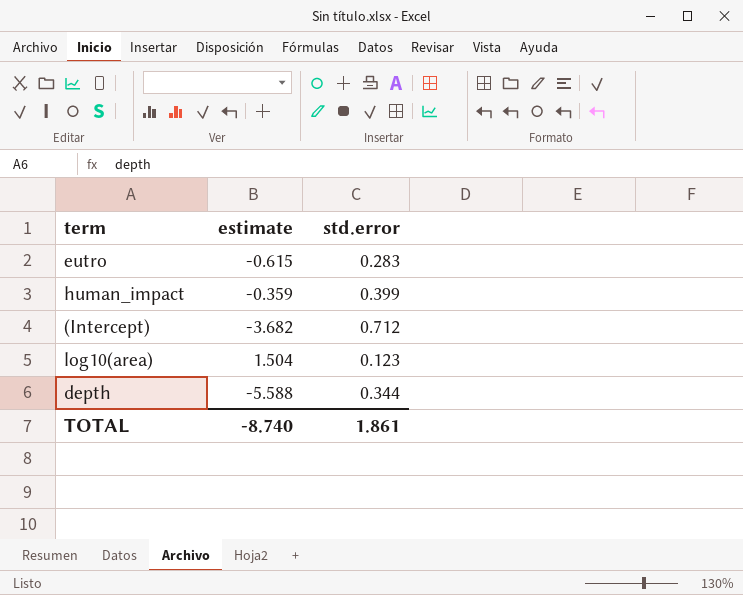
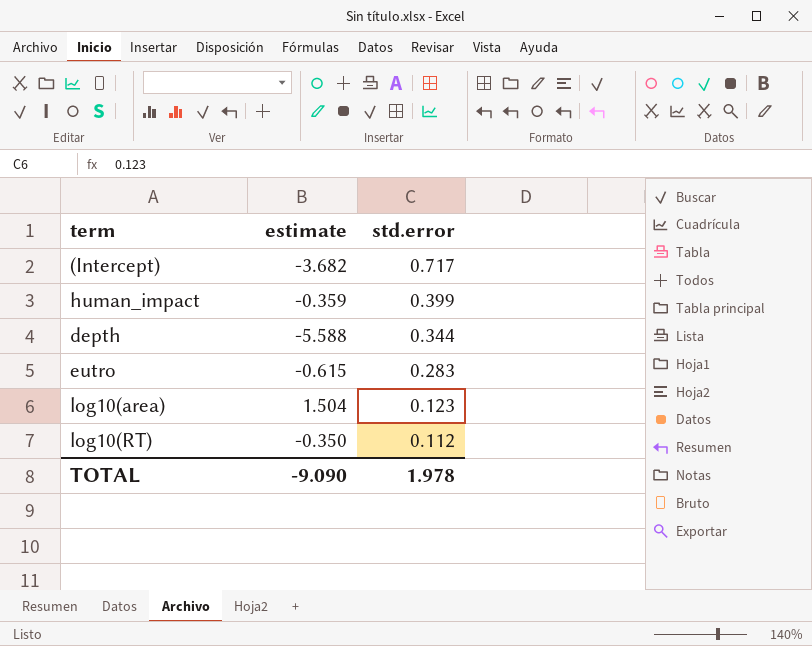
row order: none -> std.error descending
(Intercept) | std.error: 0.712 -> 0.717
row log10(RT): none -> -0.350 | 0.112
TOTAL | estimate: -8.740 -> -9.090
TOTAL | std.error: 1.861 -> 1.978

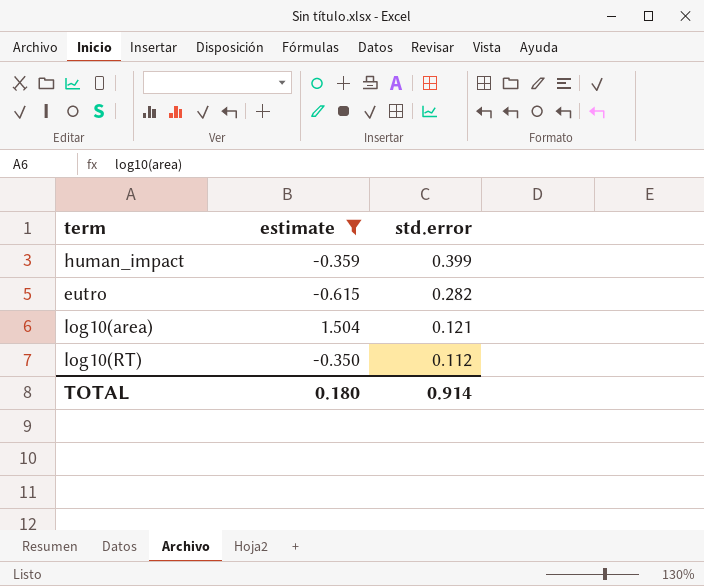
filter: none -> estimate >= -0.615
eutro | std.error: 0.283 -> 0.282
log10(area) | std.error: 0.123 -> 0.121
TOTAL | estimate: -9.090 -> 0.180
TOTAL | std.error: 1.978 -> 0.914

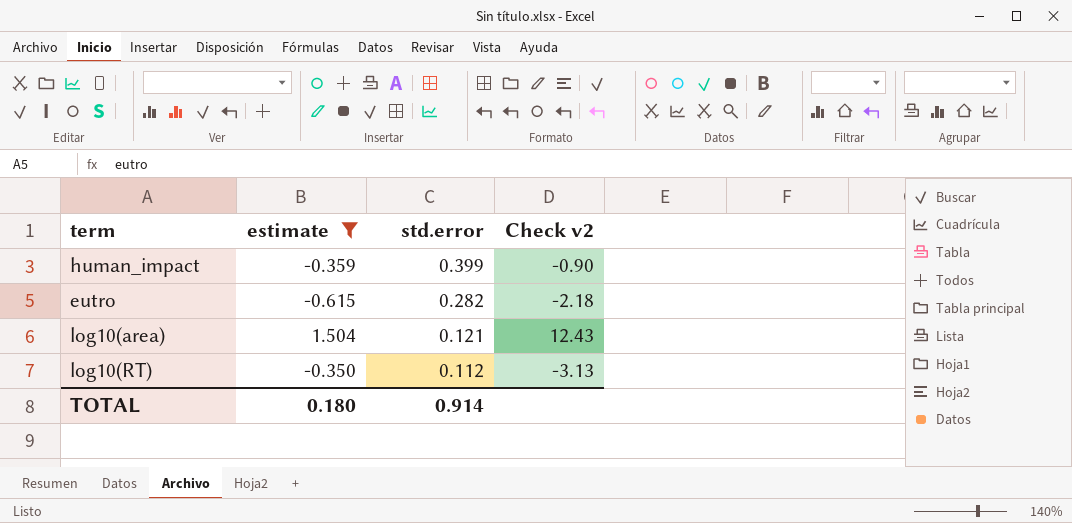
column Check v2 | formula: none -> [estimate] / [std.error]

